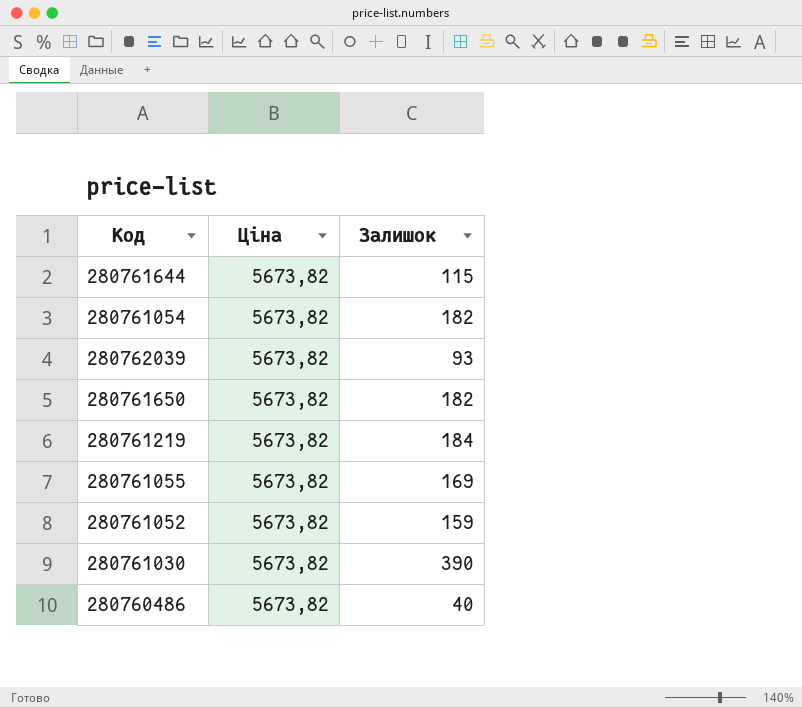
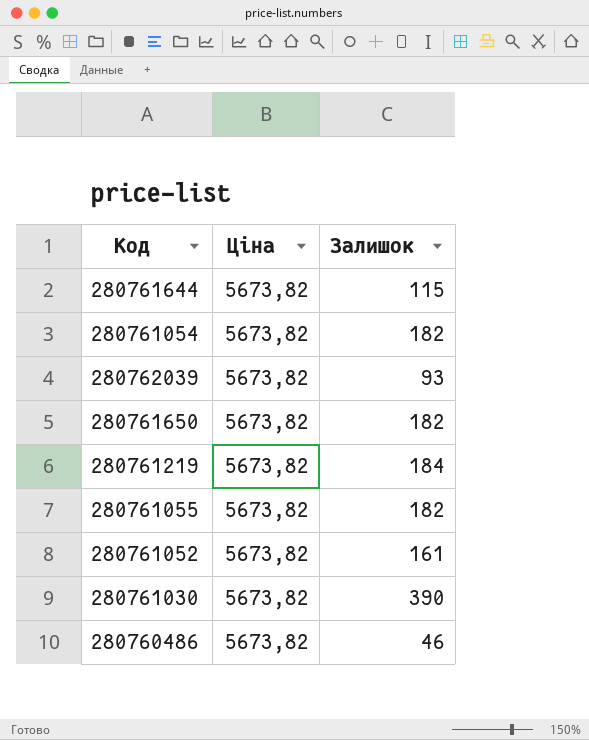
280761055 | Залишок: 169 -> 182
280761052 | Залишок: 159 -> 161
280760486 | Залишок: 40 -> 46

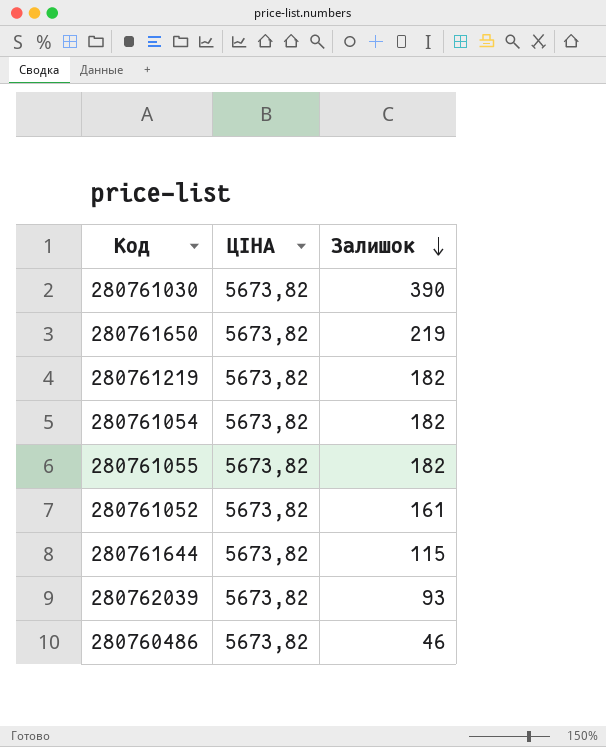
row order: none -> Залишок descending
column name: Ціна -> ЦІНА
280761650 | Залишок: 182 -> 219
280761219 | Залишок: 184 -> 182

